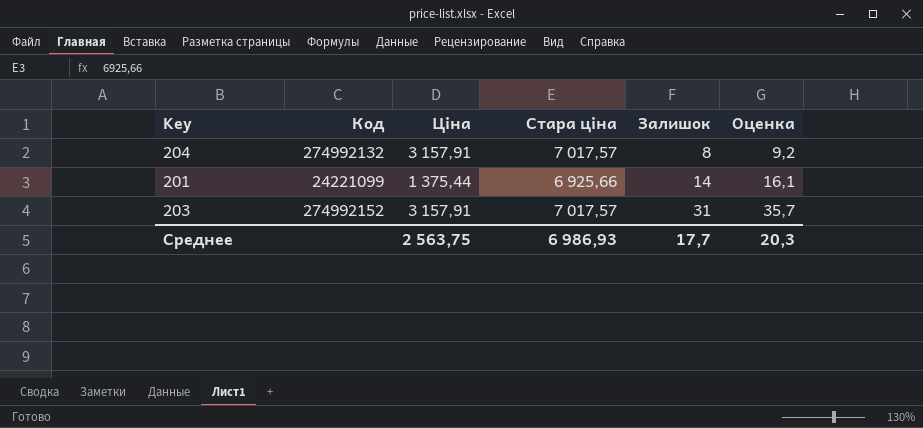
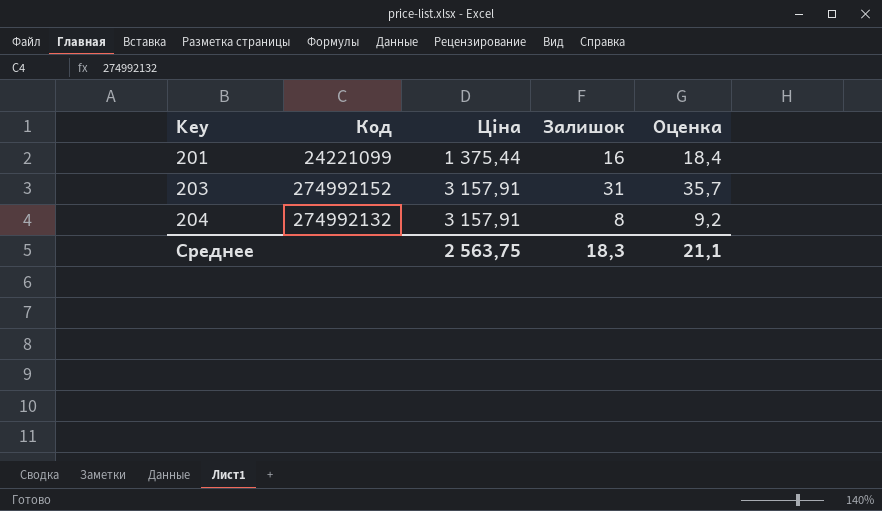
row order: Залишок ascending -> Key ascending
column Стара ціна | position: 4 -> none
201 | Залишок: 14 -> 16
201 | Оценка: 16,1 -> 18,4
Среднее | Залишок: 17,7 -> 18,3
Среднее | Оценка: 20,3 -> 21,1

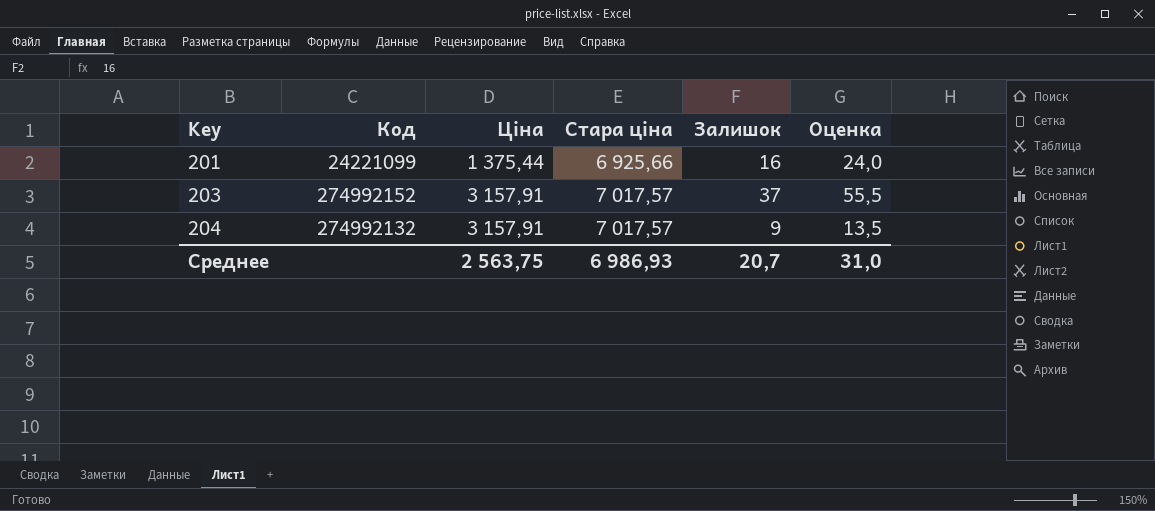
column Стара ціна | position: none -> 4
column Оценка | formula: [Залишок] * 1,15 -> [Залишок] * 1,5
203 | Залишок: 31 -> 37
204 | Залишок: 8 -> 9
Среднее | Залишок: 18,3 -> 20,7
Среднее | Оценка: 21,1 -> 31,0

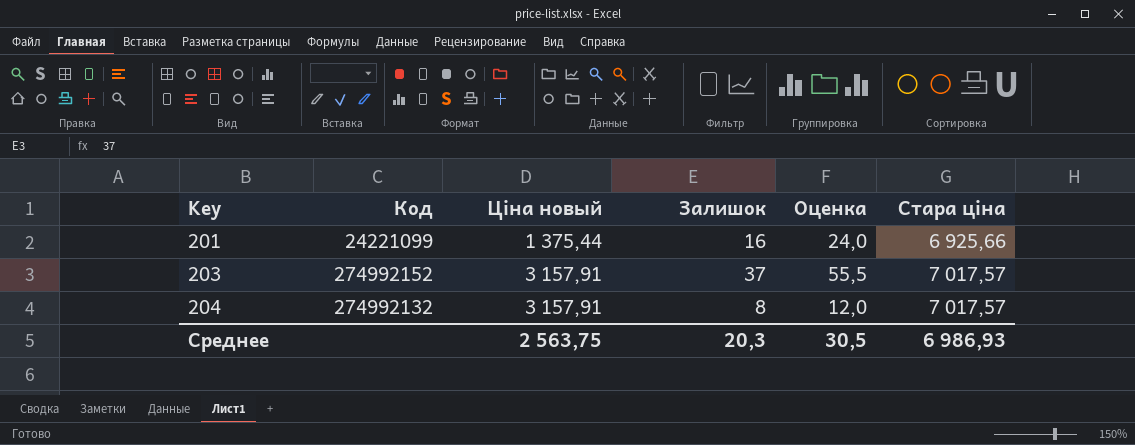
column name: Ціна -> Ціна новый
column Стара ціна | position: 4 -> 6
204 | Залишок: 9 -> 8
204 | Оценка: 13,5 -> 12,0
Среднее | Залишок: 20,7 -> 20,3
Среднее | Оценка: 31,0 -> 30,5

